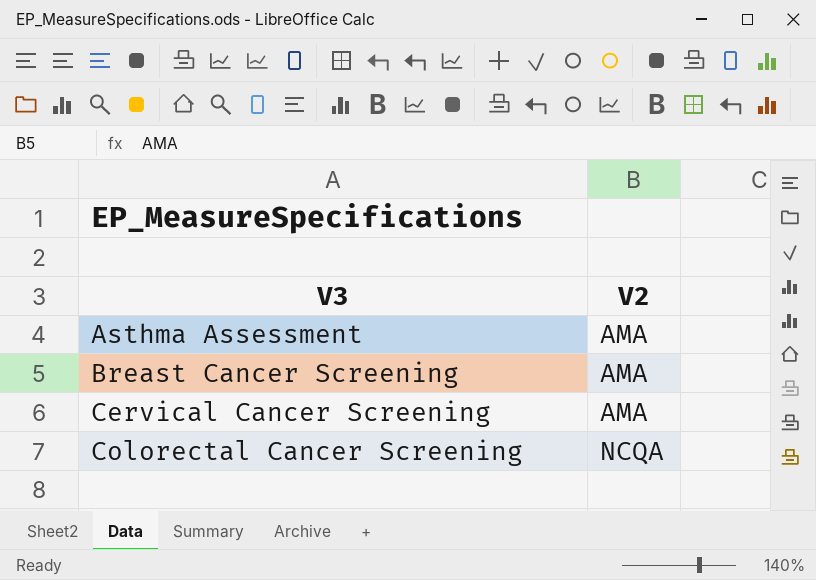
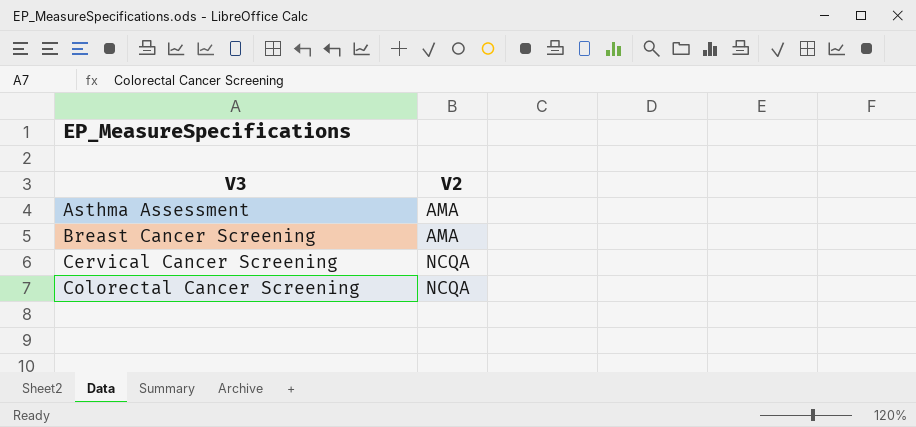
Cervical Cancer Screening | V2: AMA -> NCQA

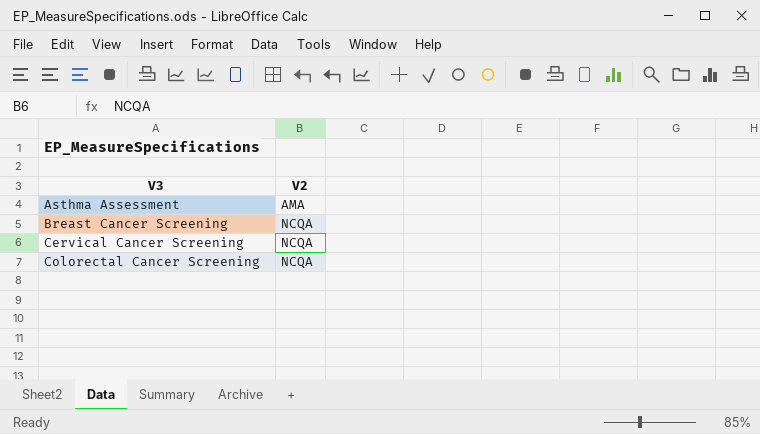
Breast Cancer Screening | V2: AMA -> NCQA

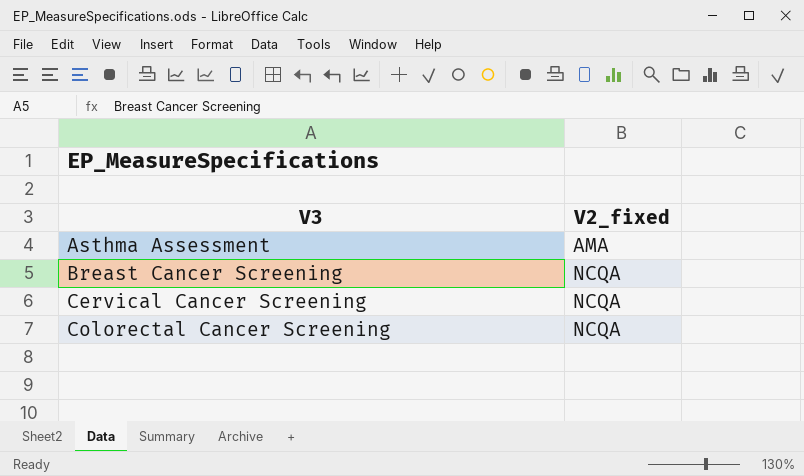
column name: V2 -> V2_fixed

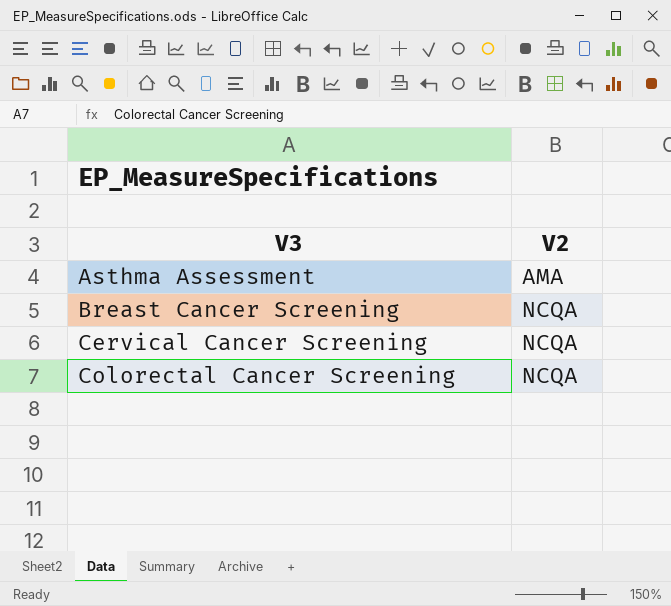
column name: V2_fixed -> V2

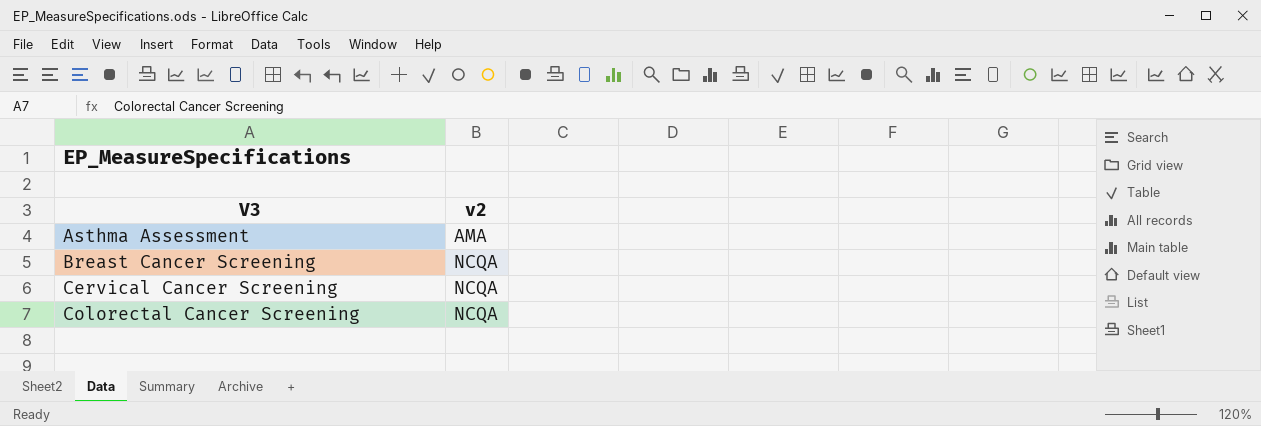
column name: V2 -> v2

